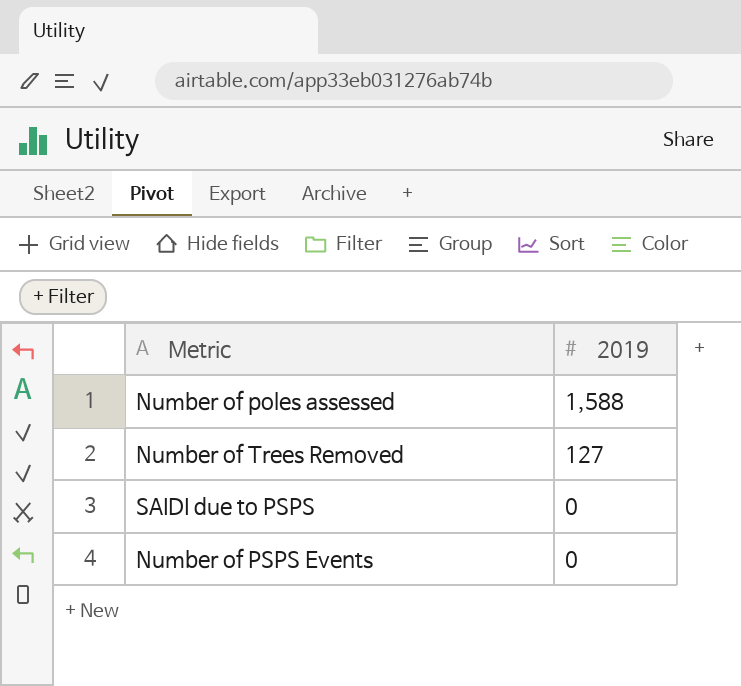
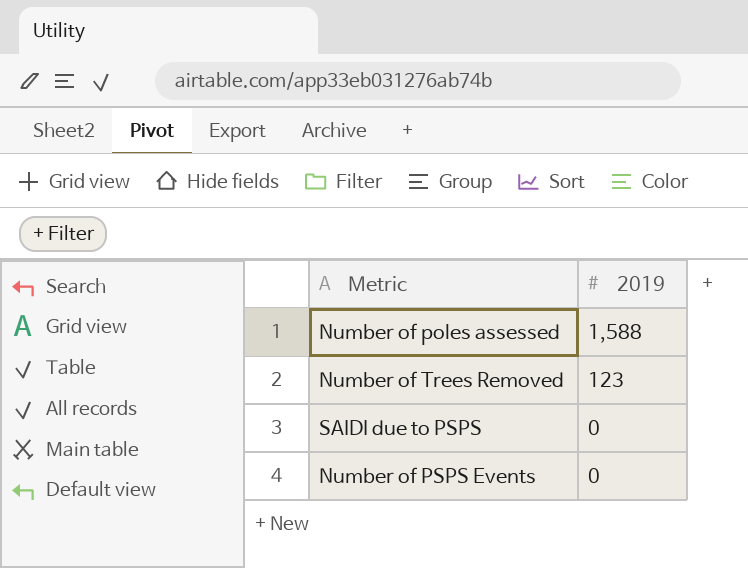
Number of Trees Removed | 2019: 127 -> 123

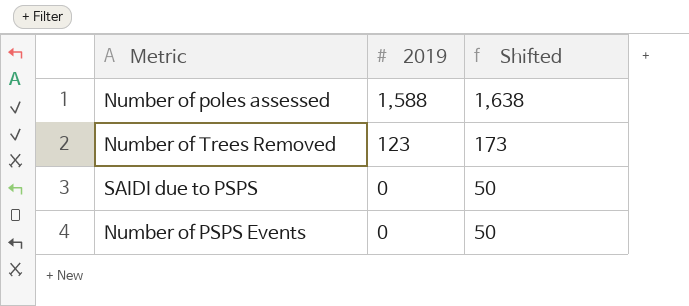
column Shifted | formula: none -> [2019] + 50

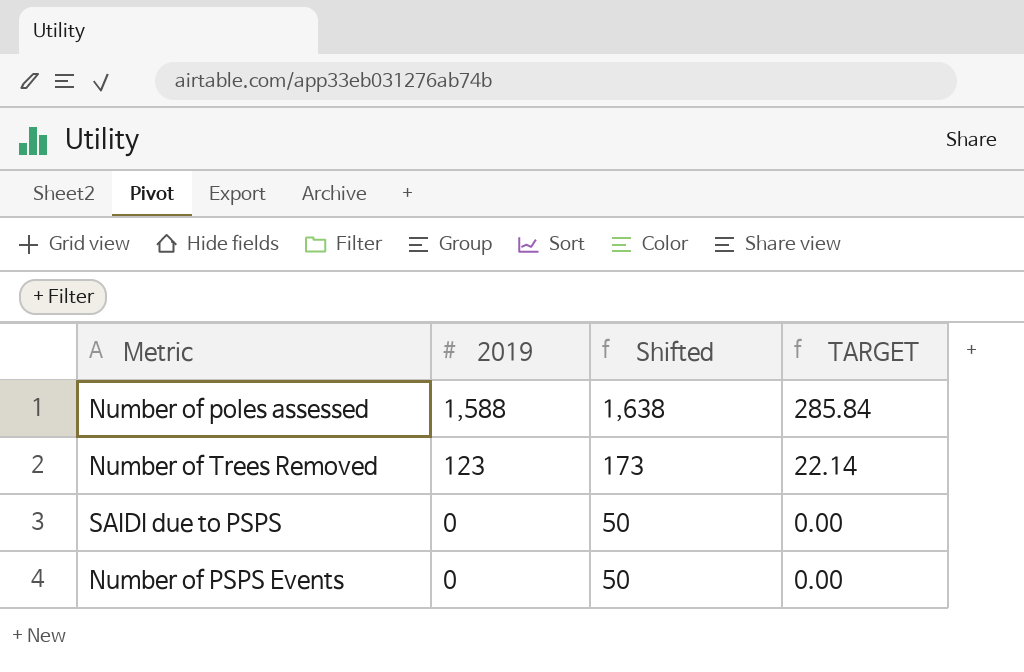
column TARGET | formula: none -> [2019] * 0.18

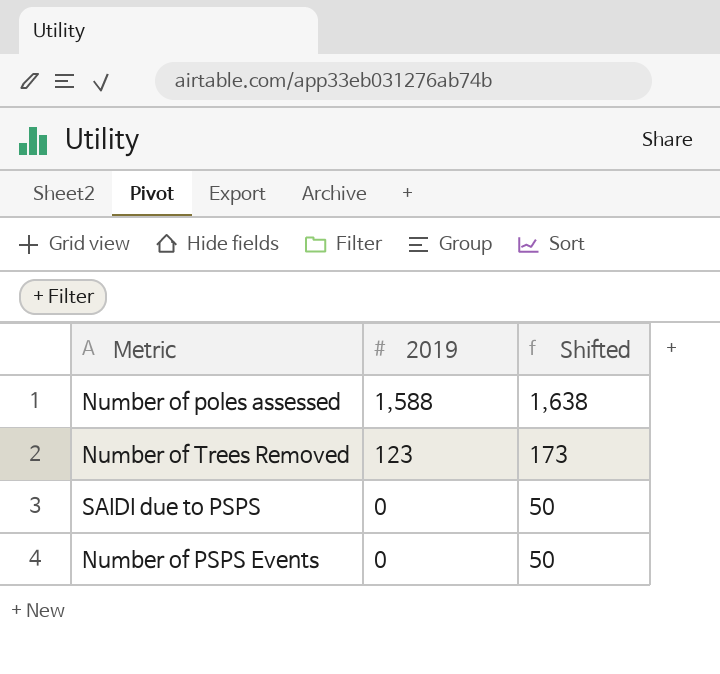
column TARGET | formula: [2019] * 0.18 -> none

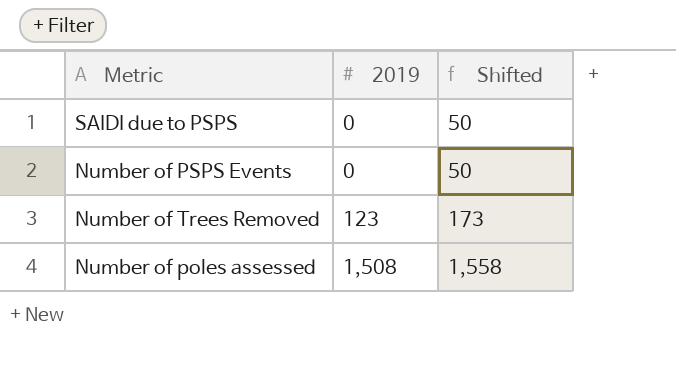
row order: 2019 descending -> 2019 ascending
Number of poles assessed | 2019: 1,588 -> 1,508
Number of poles assessed | Shifted: 1,638 -> 1,558

